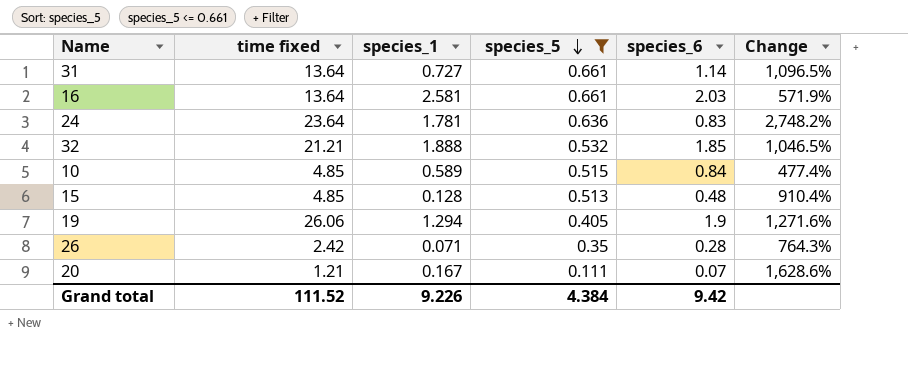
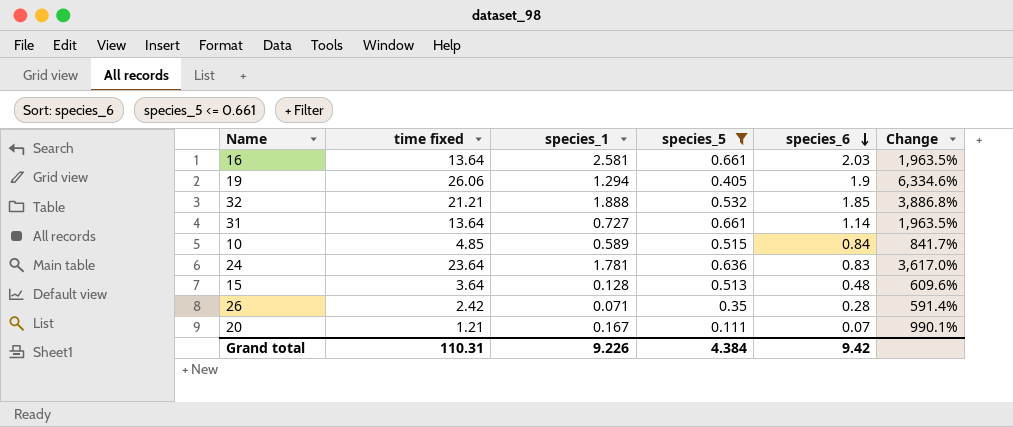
row order: species_5 descending -> species_6 descending
column Change | formula: ([time fixed] - [species_6]) / [species_6] -> ([time fixed] - [species_5]) / [species_5]
15 | time fixed: 4.85 -> 3.64
Grand total | time fixed: 111.52 -> 110.31

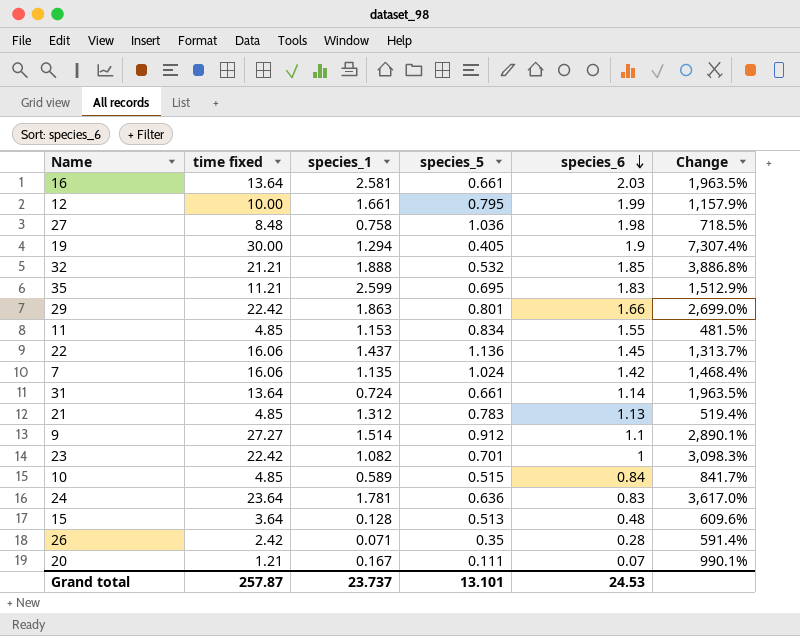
filter: species_5 <= 0.661 -> none
19 | time fixed: 26.06 -> 30.00
19 | Change: 6,334.6% -> 7,307.4%
31 | species_1: 0.727 -> 0.724
Grand total | time fixed: 110.31 -> 257.87
Grand total | species_1: 9.226 -> 23.737
Grand total | species_5: 4.384 -> 13.101
Grand total | species_6: 9.42 -> 24.53

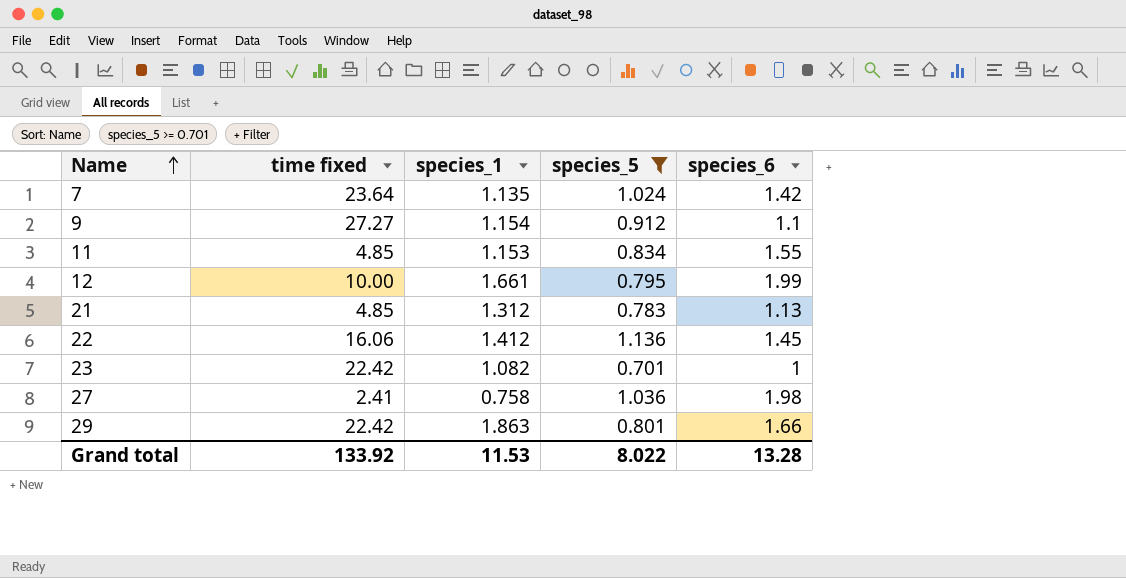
filter: none -> species_5 >= 0.701
row order: species_6 descending -> Name ascending
column Change | formula: ([time fixed] - [species_5]) / [species_5] -> none
7 | time fixed: 16.06 -> 23.64
9 | species_1: 1.514 -> 1.154
22 | species_1: 1.437 -> 1.412
27 | time fixed: 8.48 -> 2.41
Grand total | time fixed: 257.87 -> 133.92
Grand total | species_1: 23.737 -> 11.53
Grand total | species_5: 13.101 -> 8.022
Grand total | species_6: 24.53 -> 13.28

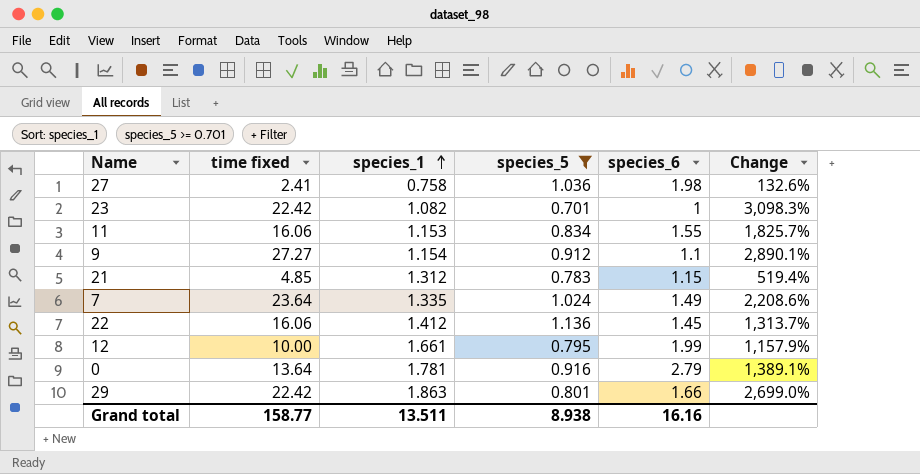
row order: Name ascending -> species_1 ascending
column Change | formula: none -> ([time fixed] - [species_5]) / [species_5]
11 | time fixed: 4.85 -> 16.06
21 | species_6: 1.13 -> 1.15
7 | species_1: 1.135 -> 1.335
7 | species_6: 1.42 -> 1.49
row 0: none -> 13.64 | 1.781 | 0.916 | 2.79 | 1,389.1%
Grand total | time fixed: 133.92 -> 158.77
Grand total | species_1: 11.53 -> 13.511
Grand total | species_5: 8.022 -> 8.938
Grand total | species_6: 13.28 -> 16.16

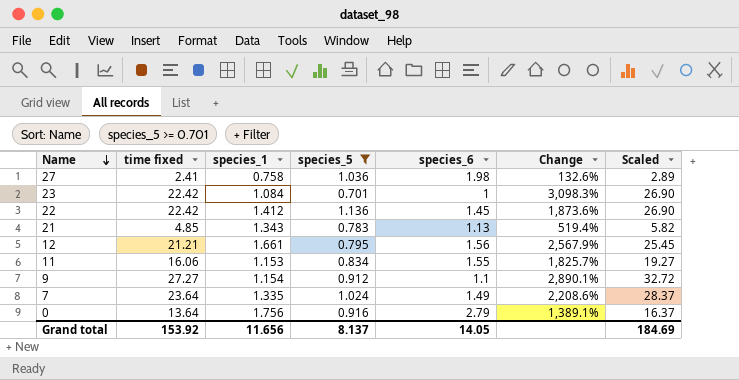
row order: species_1 ascending -> Name descending
column Scaled | formula: none -> [time fixed] * 1.2
row 29: 22.42 | 1.863 | 0.801 | 1.66 | 2,699.0% -> none
23 | species_1: 1.082 -> 1.084
22 | time fixed: 16.06 -> 22.42
22 | Change: 1,313.7% -> 1,873.6%
21 | species_1: 1.312 -> 1.343
21 | species_6: 1.15 -> 1.13
12 | time fixed: 10.00 -> 21.21
12 | species_6: 1.99 -> 1.56
12 | Change: 1,157.9% -> 2,567.9%
0 | species_1: 1.781 -> 1.756
Grand total | time fixed: 158.77 -> 153.92
Grand total | species_1: 13.511 -> 11.656
Grand total | species_5: 8.938 -> 8.137
Grand total | species_6: 16.16 -> 14.05

